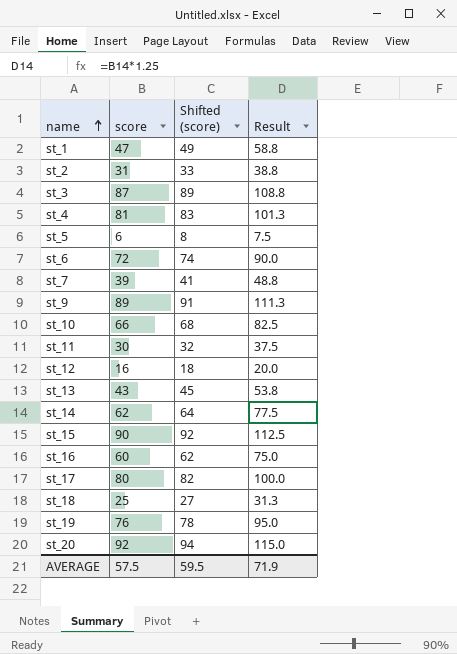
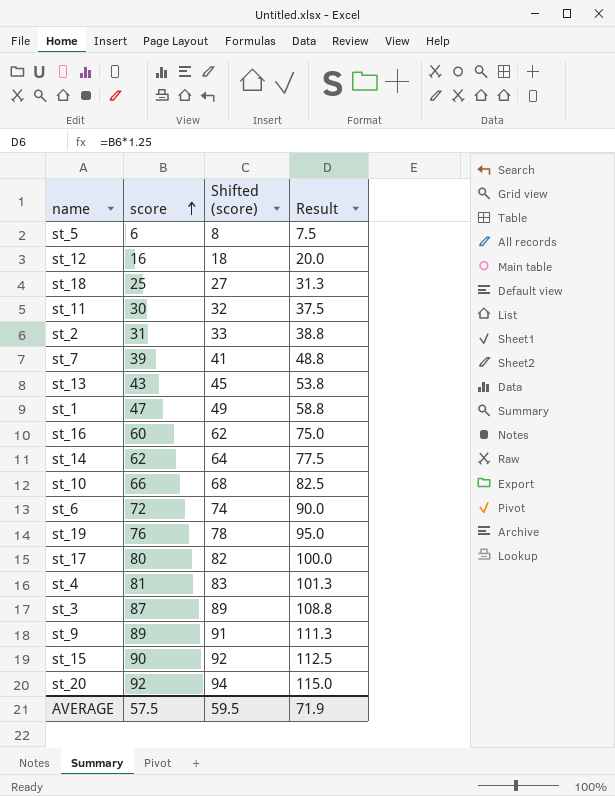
row order: name ascending -> score ascending

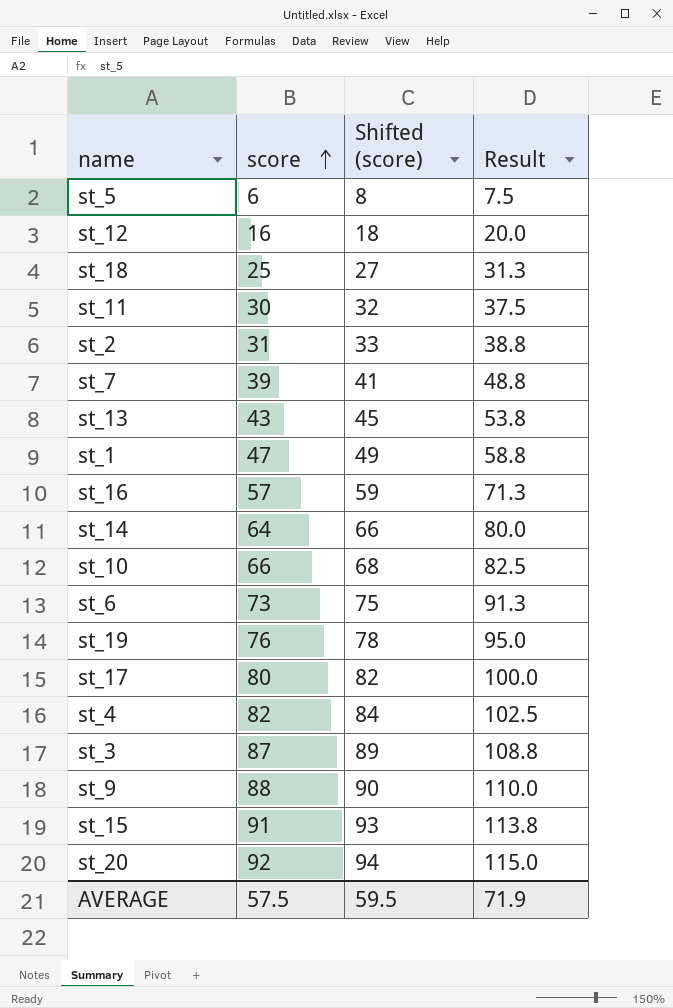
st_16 | score: 60 -> 57
st_16 | Shifted (score): 62 -> 59
st_16 | Result: 75.0 -> 71.3
st_14 | score: 62 -> 64
st_14 | Shifted (score): 64 -> 66
st_14 | Result: 77.5 -> 80.0
st_6 | score: 72 -> 73
st_6 | Shifted (score): 74 -> 75
st_6 | Result: 90.0 -> 91.3
st_4 | score: 81 -> 82
st_4 | Shifted (score): 83 -> 84
st_4 | Result: 101.3 -> 102.5
st_9 | score: 89 -> 88
st_9 | Shifted (score): 91 -> 90
st_9 | Result: 111.3 -> 110.0
st_15 | score: 90 -> 91
st_15 | Shifted (score): 92 -> 93
st_15 | Result: 112.5 -> 113.8

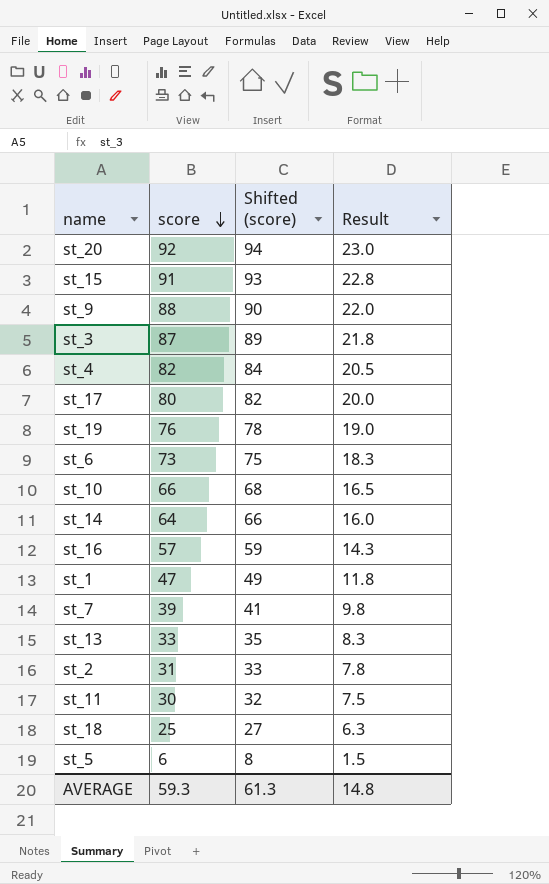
row order: score ascending -> score descending
column Result | formula: [score] * 1.25 -> [score] * 0.25
row st_12: 16 | 18 | 20.0 -> none
st_13 | score: 43 -> 33
st_13 | Shifted (score): 45 -> 35
AVERAGE | score: 57.5 -> 59.3
AVERAGE | Shifted (score): 59.5 -> 61.3
AVERAGE | Result: 71.9 -> 14.8

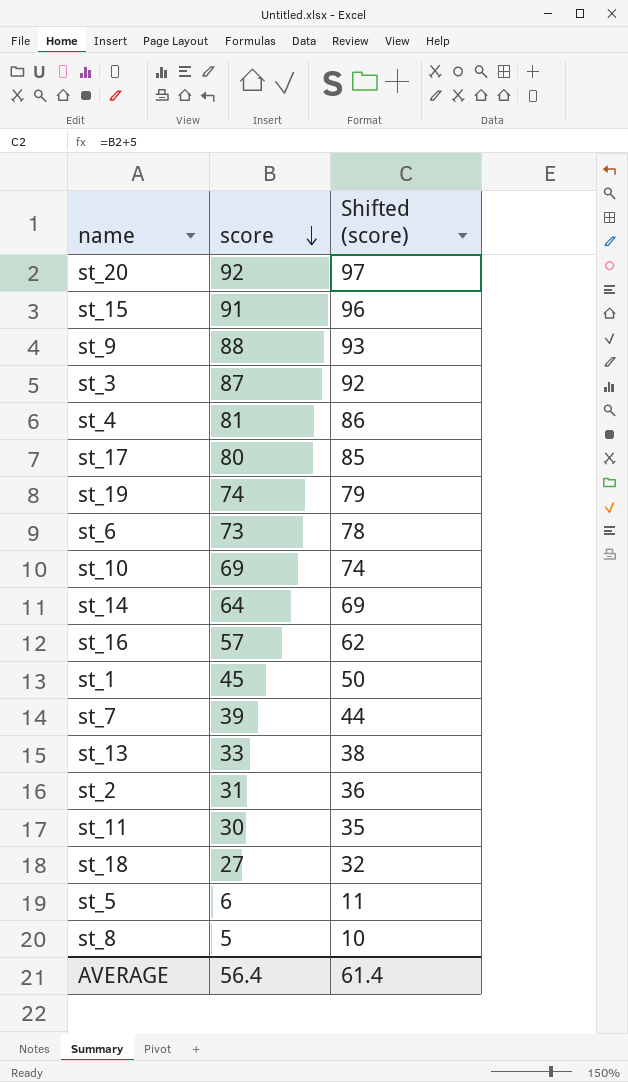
column Result | formula: [score] * 0.25 -> none
column Shifted (score) | formula: [score] + 2 -> [score] + 5
st_4 | score: 82 -> 81
st_19 | score: 76 -> 74
st_10 | score: 66 -> 69
st_1 | score: 47 -> 45
st_18 | score: 25 -> 27
row st_8: none -> 5 | 10
AVERAGE | score: 59.3 -> 56.4
AVERAGE | Shifted (score): 61.3 -> 61.4

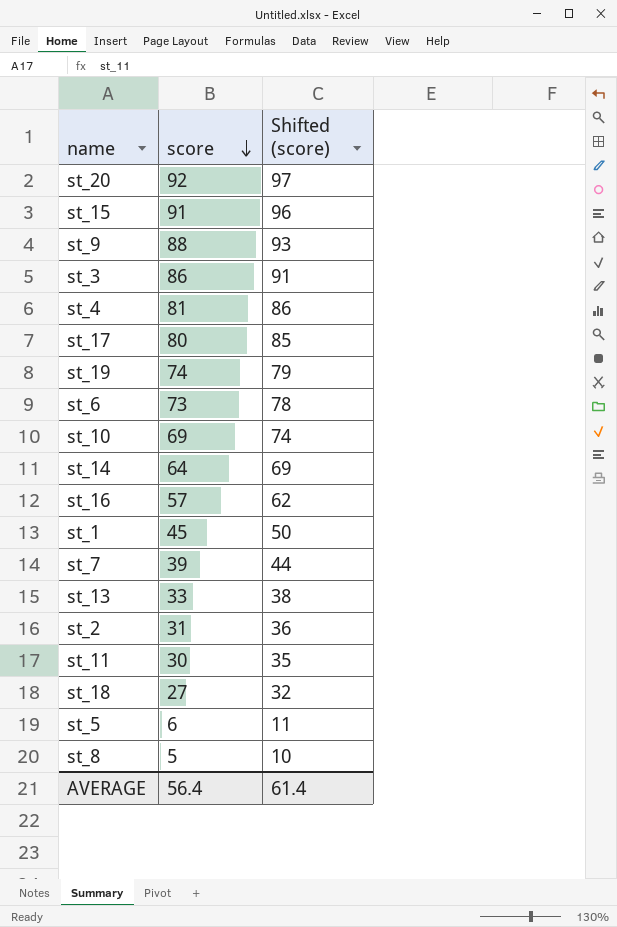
st_3 | score: 87 -> 86
st_3 | Shifted (score): 92 -> 91

